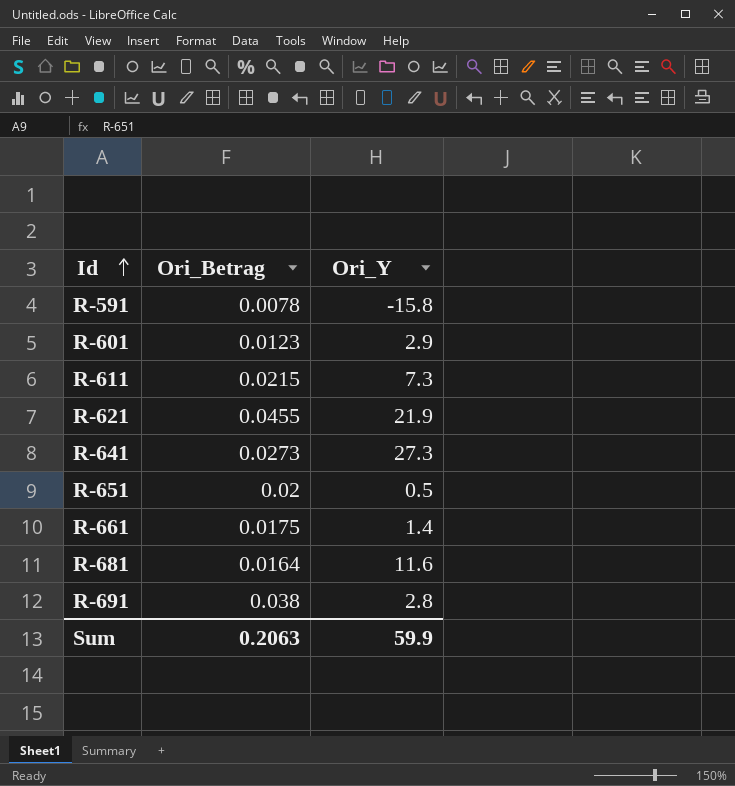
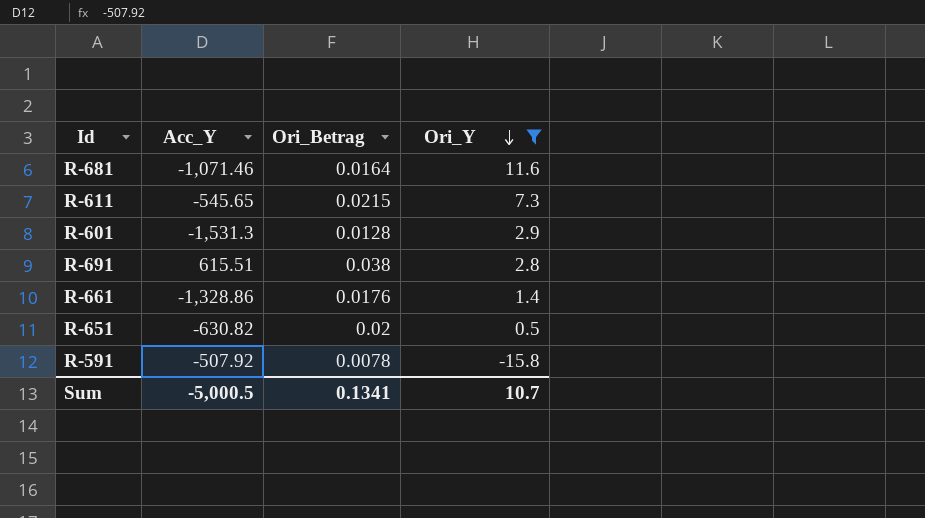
filter: none -> Ori_Y <= 11.6
row order: Id ascending -> Ori_Y descending
column Acc_Y | position: none -> 2
R-601 | Ori_Betrag: 0.0123 -> 0.0128
R-661 | Ori_Betrag: 0.0175 -> 0.0176
Sum | Ori_Betrag: 0.2063 -> 0.1341
Sum | Ori_Y: 59.9 -> 10.7

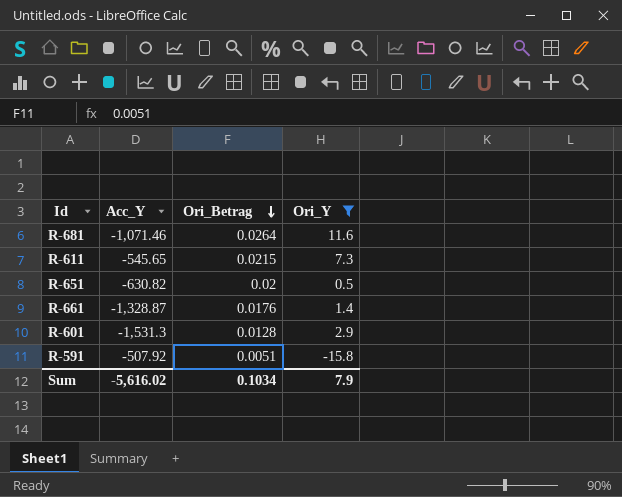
row order: Ori_Y descending -> Ori_Betrag descending
row R-691: 615.51 | 0.038 | 2.8 -> none
R-681 | Ori_Betrag: 0.0164 -> 0.0264
R-661 | Acc_Y: -1,328.86 -> -1,328.87
R-591 | Ori_Betrag: 0.0078 -> 0.0051
Sum | Acc_Y: -5,000.5 -> -5,616.02
Sum | Ori_Betrag: 0.1341 -> 0.1034
Sum | Ori_Y: 10.7 -> 7.9

